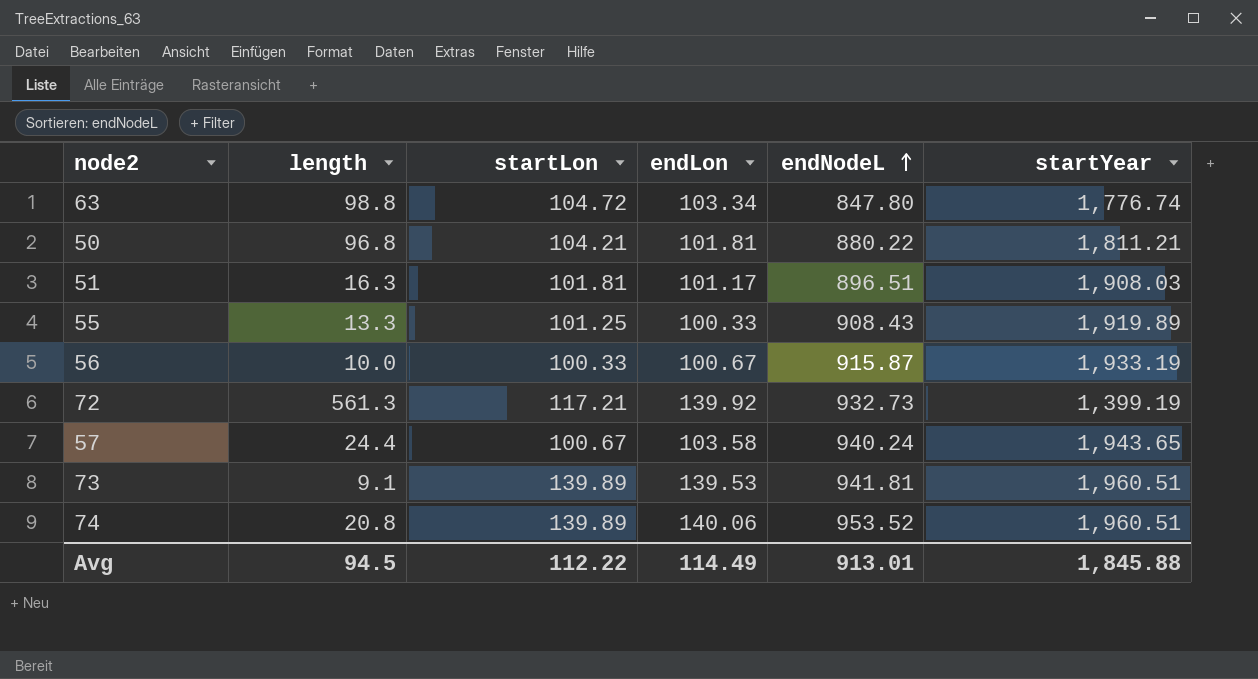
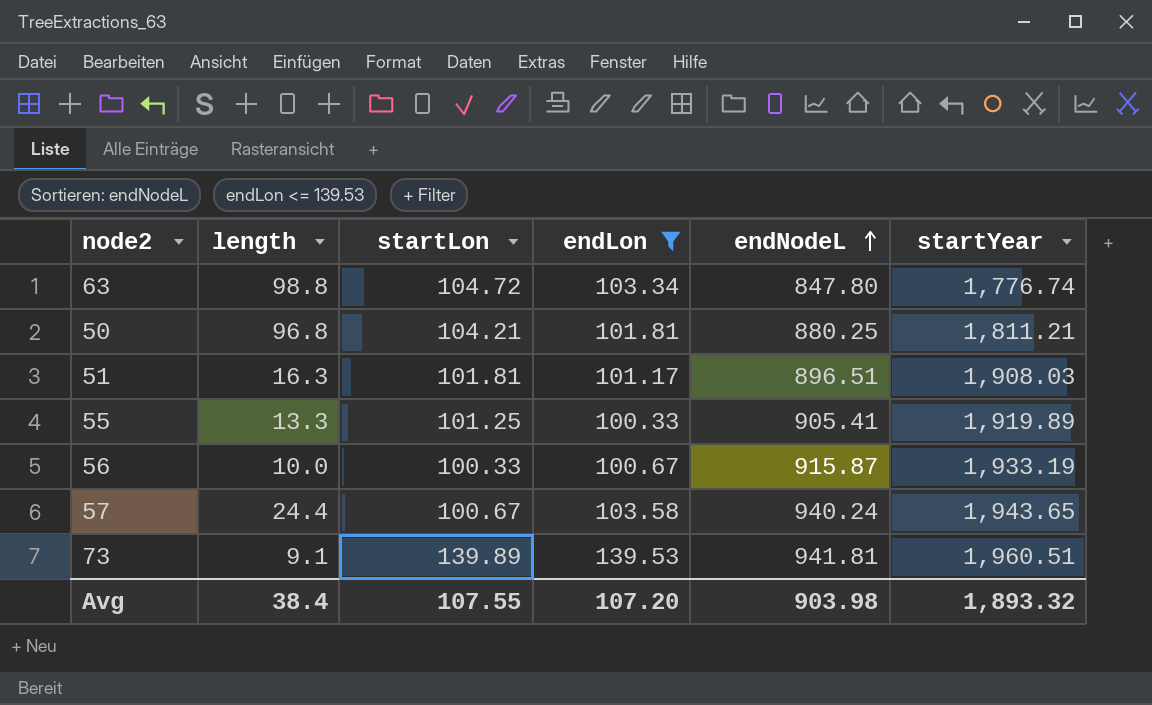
filter: none -> endLon <= 139.53
50 | endNodeL: 880.22 -> 880.25
55 | endNodeL: 908.43 -> 905.41
Avg | length: 94.5 -> 38.4
Avg | startLon: 112.22 -> 107.55
Avg | endLon: 114.49 -> 107.20
Avg | endNodeL: 913.01 -> 903.98
Avg | startYear: 1,845.88 -> 1,893.32

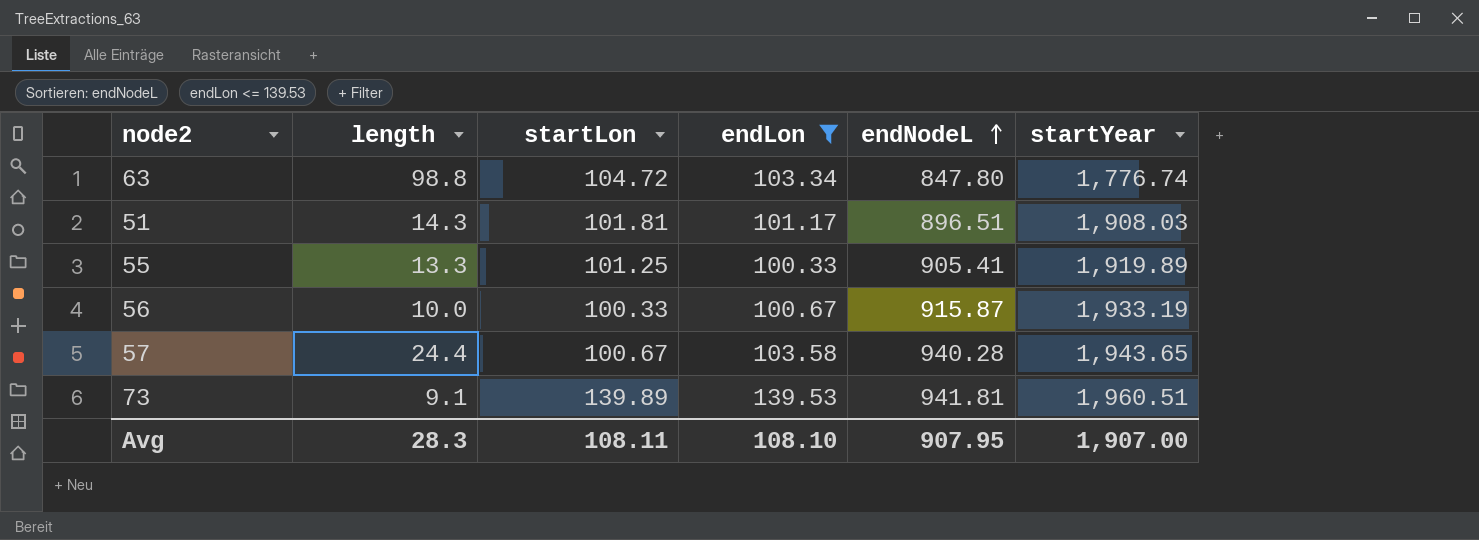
row 50: 96.8 | 104.21 | 101.81 | 880.25 | 1,811.21 -> none
51 | length: 16.3 -> 14.3
57 | endNodeL: 940.24 -> 940.28
Avg | length: 38.4 -> 28.3
Avg | startLon: 107.55 -> 108.11
Avg | endLon: 107.20 -> 108.10
Avg | endNodeL: 903.98 -> 907.95
Avg | startYear: 1,893.32 -> 1,907.00

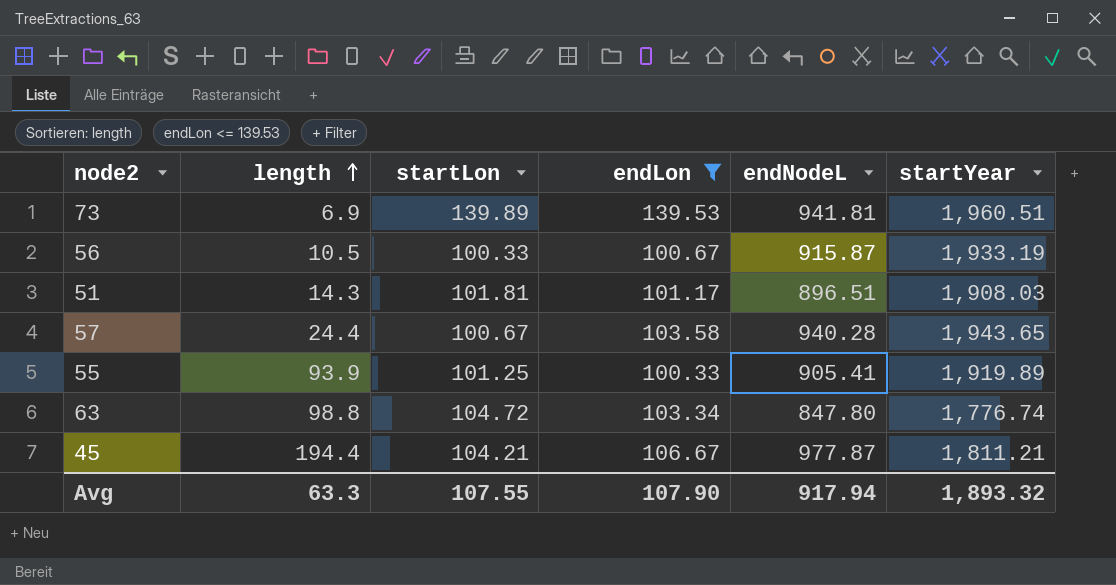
row order: endNodeL ascending -> length ascending
73 | length: 9.1 -> 6.9
56 | length: 10.0 -> 10.5
55 | length: 13.3 -> 93.9
row 45: none -> 194.4 | 104.21 | 106.67 | 977.87 | 1,811.21
Avg | length: 28.3 -> 63.3
Avg | startLon: 108.11 -> 107.55
Avg | endLon: 108.10 -> 107.90
Avg | endNodeL: 907.95 -> 917.94
Avg | startYear: 1,907.00 -> 1,893.32

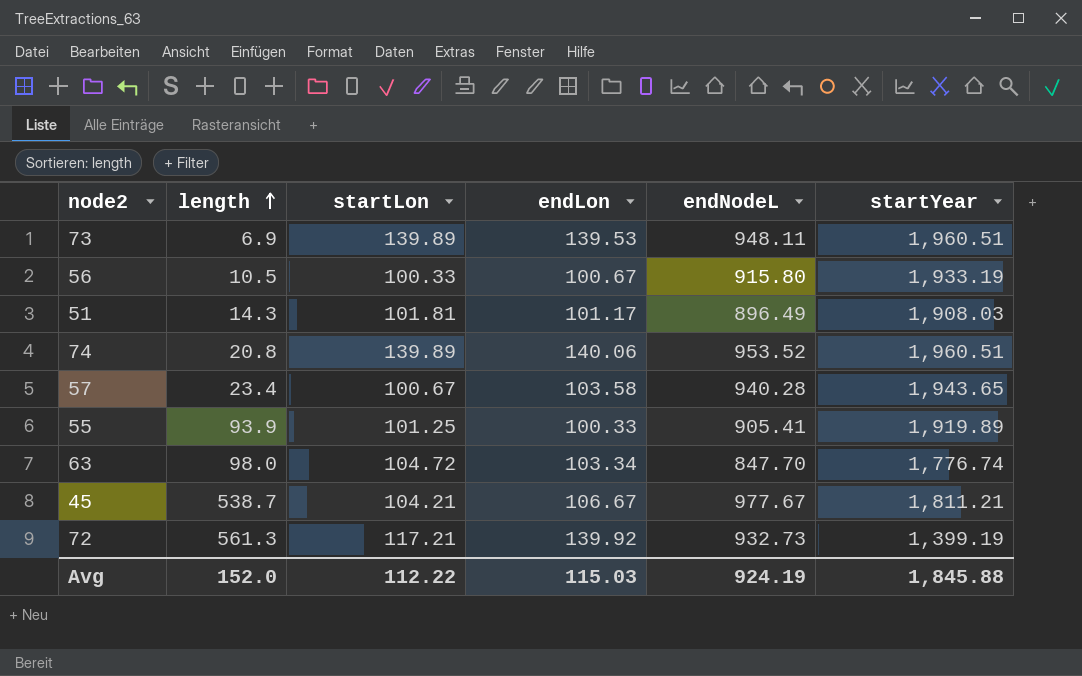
filter: endLon <= 139.53 -> none
73 | endNodeL: 941.81 -> 948.11
56 | endNodeL: 915.87 -> 915.80
51 | endNodeL: 896.51 -> 896.49
57 | length: 24.4 -> 23.4
63 | length: 98.8 -> 98.0
63 | endNodeL: 847.80 -> 847.70
45 | length: 194.4 -> 538.7
45 | endNodeL: 977.87 -> 977.67
Avg | length: 63.3 -> 152.0
Avg | startLon: 107.55 -> 112.22
Avg | endLon: 107.90 -> 115.03
Avg | endNodeL: 917.94 -> 924.19
Avg | startYear: 1,893.32 -> 1,845.88

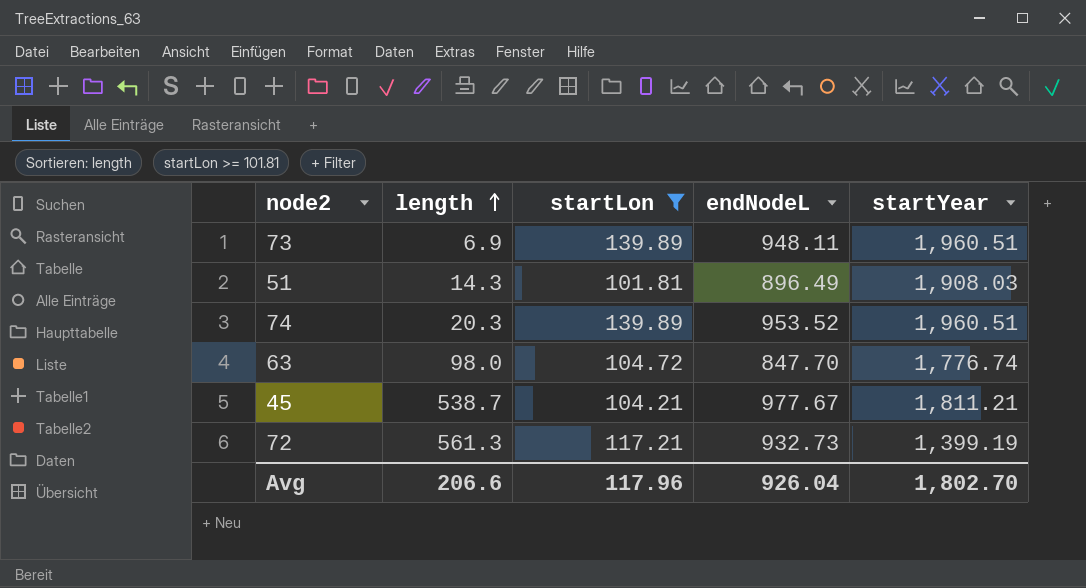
filter: none -> startLon >= 101.81
column endLon | position: 4 -> none
74 | length: 20.8 -> 20.3
Avg | length: 152.0 -> 206.6
Avg | startLon: 112.22 -> 117.96
Avg | endNodeL: 924.19 -> 926.04
Avg | startYear: 1,845.88 -> 1,802.70

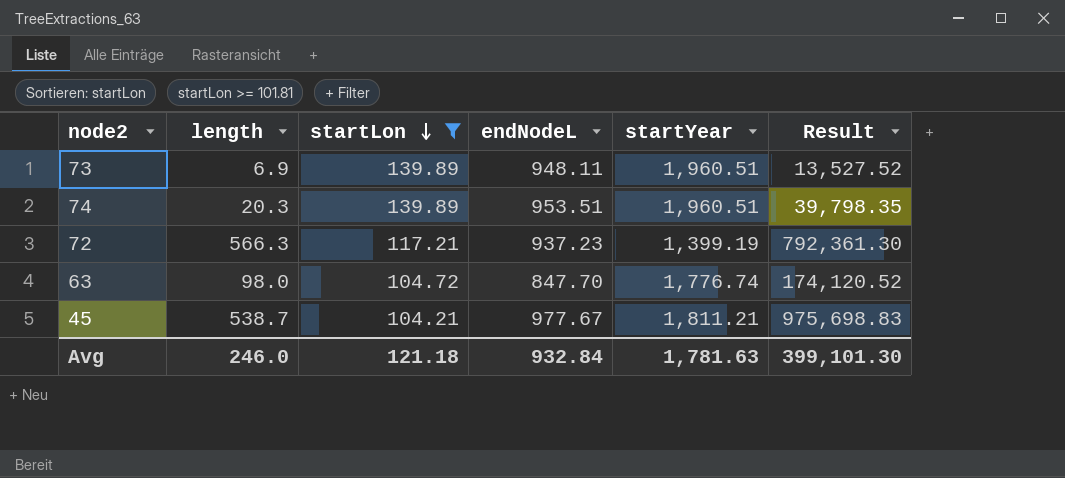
row order: length ascending -> startLon descending
column Result | formula: none -> [length] * [startYear]
row 51: 14.3 | 101.81 | 896.49 | 1,908.03 -> none
74 | endNodeL: 953.52 -> 953.51
72 | length: 561.3 -> 566.3
72 | endNodeL: 932.73 -> 937.23
Avg | length: 206.6 -> 246.0
Avg | startLon: 117.96 -> 121.18
Avg | endNodeL: 926.04 -> 932.84
Avg | startYear: 1,802.70 -> 1,781.63

